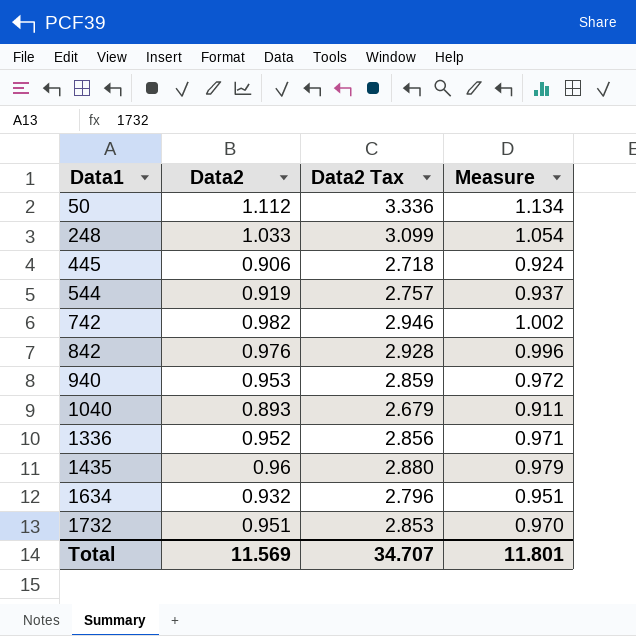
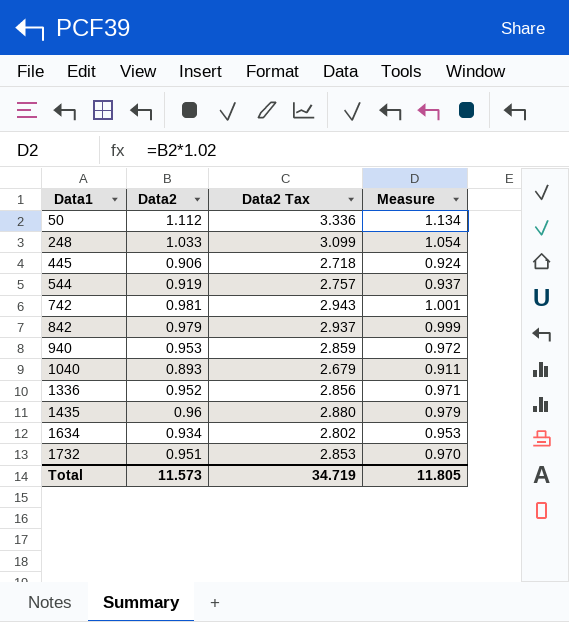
742 | Data2: 0.982 -> 0.981
742 | Data2 Tax: 2.946 -> 2.943
742 | Measure: 1.002 -> 1.001
842 | Data2: 0.976 -> 0.979
842 | Data2 Tax: 2.928 -> 2.937
842 | Measure: 0.996 -> 0.999
1634 | Data2: 0.932 -> 0.934
1634 | Data2 Tax: 2.796 -> 2.802
1634 | Measure: 0.951 -> 0.953
Total | Data2: 11.569 -> 11.573
Total | Data2 Tax: 34.707 -> 34.719
Total | Measure: 11.801 -> 11.805

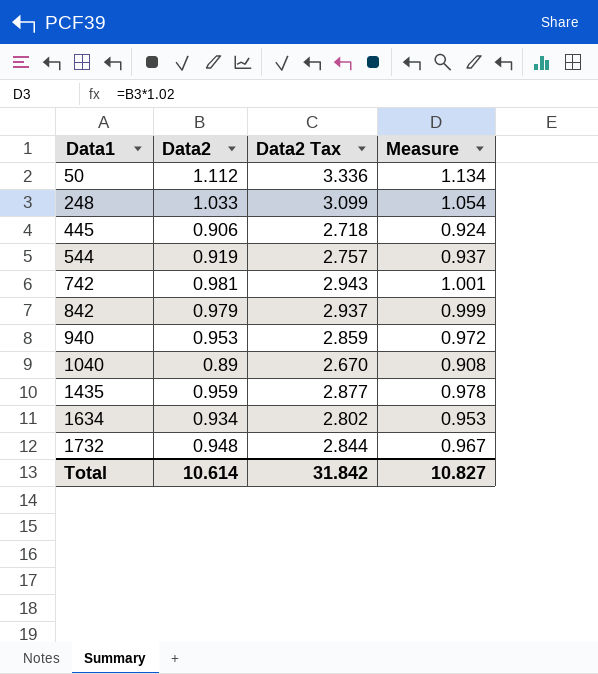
row 1336: 0.952 | 2.856 | 0.971 -> none
1040 | Data2: 0.893 -> 0.89
1040 | Data2 Tax: 2.679 -> 2.670
1040 | Measure: 0.911 -> 0.908
1435 | Data2: 0.96 -> 0.959
1435 | Data2 Tax: 2.880 -> 2.877
1435 | Measure: 0.979 -> 0.978
1732 | Data2: 0.951 -> 0.948
1732 | Data2 Tax: 2.853 -> 2.844
1732 | Measure: 0.970 -> 0.967
Total | Data2: 11.573 -> 10.614
Total | Data2 Tax: 34.719 -> 31.842
Total | Measure: 11.805 -> 10.827

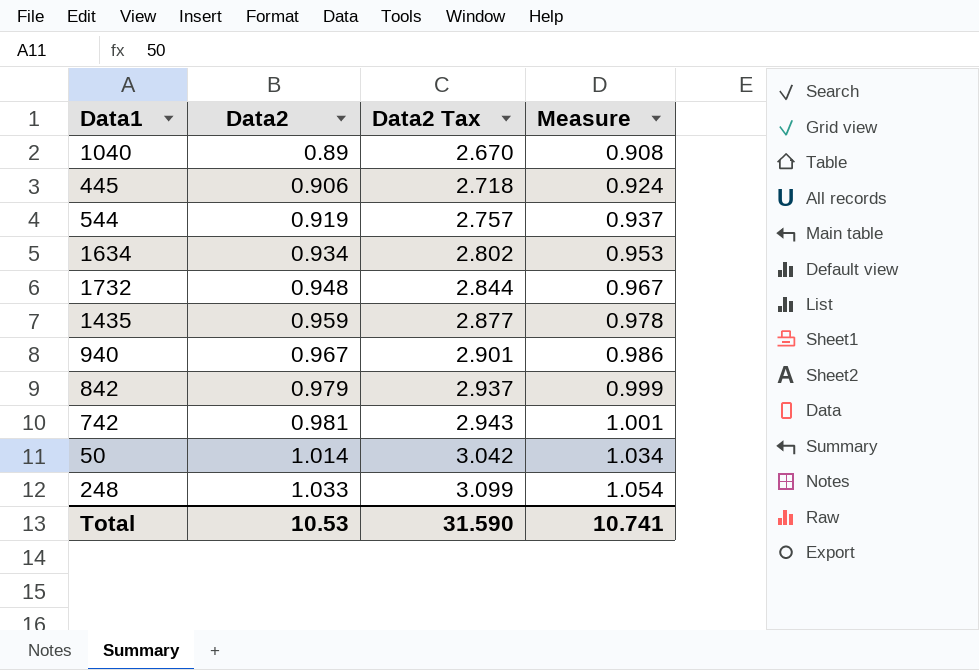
row order: Data1 ascending -> Data2 ascending
940 | Data2: 0.953 -> 0.967
940 | Data2 Tax: 2.859 -> 2.901
940 | Measure: 0.972 -> 0.986
50 | Data2: 1.112 -> 1.014
50 | Data2 Tax: 3.336 -> 3.042
50 | Measure: 1.134 -> 1.034
Total | Data2: 10.614 -> 10.53
Total | Data2 Tax: 31.842 -> 31.590
Total | Measure: 10.827 -> 10.741

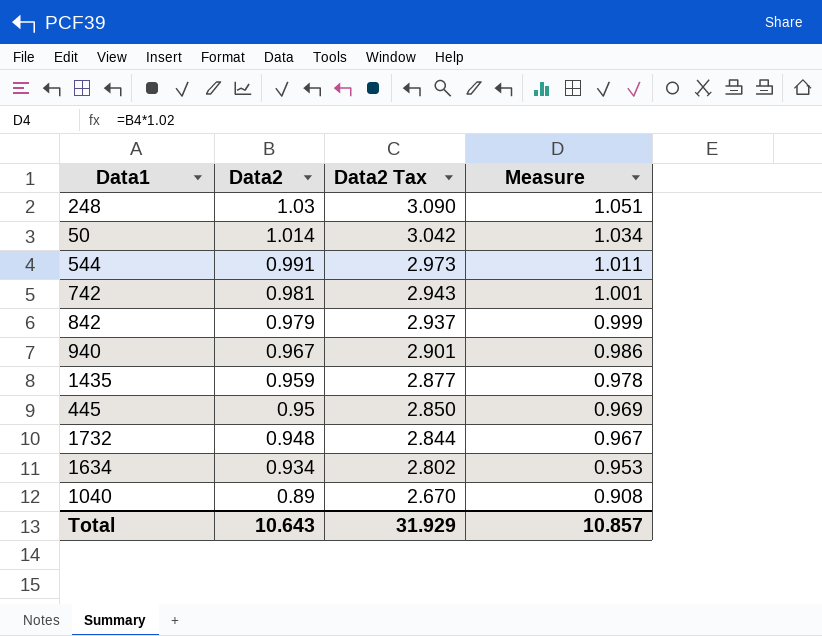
row order: Data2 ascending -> Data2 descending
248 | Data2: 1.033 -> 1.03
248 | Data2 Tax: 3.099 -> 3.090
248 | Measure: 1.054 -> 1.051
544 | Data2: 0.919 -> 0.991
544 | Data2 Tax: 2.757 -> 2.973
544 | Measure: 0.937 -> 1.011
445 | Data2: 0.906 -> 0.95
445 | Data2 Tax: 2.718 -> 2.850
445 | Measure: 0.924 -> 0.969
Total | Data2: 10.53 -> 10.643
Total | Data2 Tax: 31.590 -> 31.929
Total | Measure: 10.741 -> 10.857

